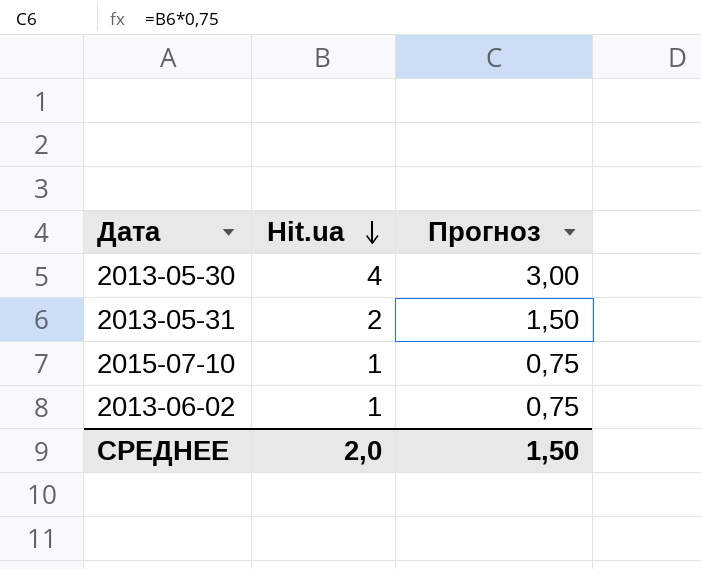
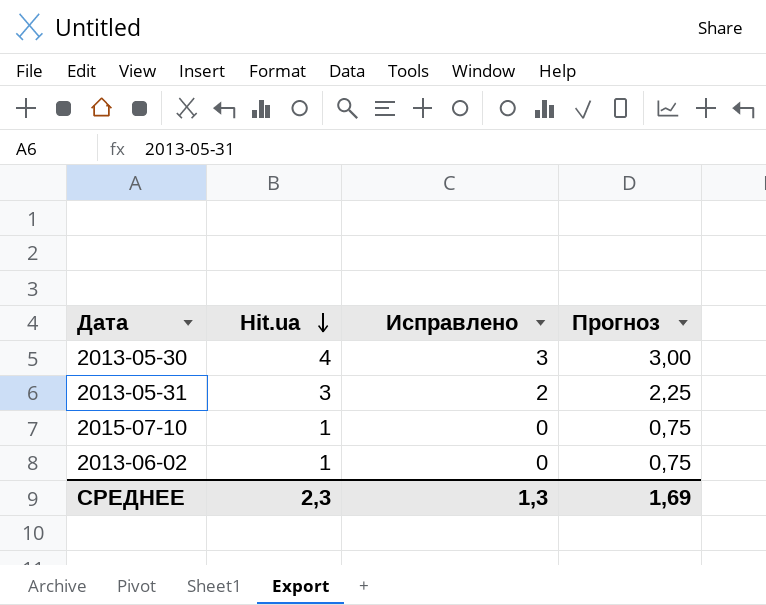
column Исправлено | formula: none -> [Hit.ua] - 1
2013-05-31 | Hit.ua: 2 -> 3
2013-05-31 | Прогноз: 1,50 -> 2,25
СРЕДНЕЕ | Hit.ua: 2,0 -> 2,3
СРЕДНЕЕ | Прогноз: 1,50 -> 1,69

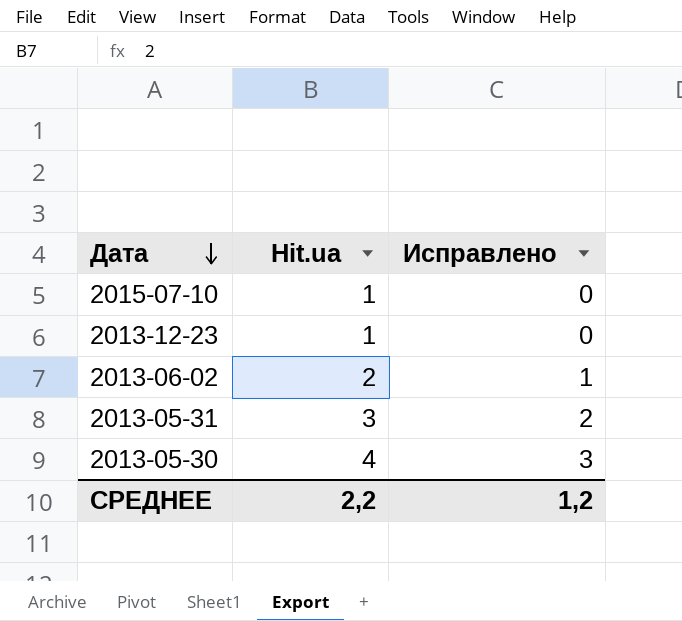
row order: Hit.ua descending -> Дата descending
column Прогноз | formula: [Hit.ua] * 0,75 -> none
row 2013-12-23: none -> 1 | 0
2013-06-02 | Hit.ua: 1 -> 2
2013-06-02 | Исправлено: 0 -> 1
СРЕДНЕЕ | Hit.ua: 2,3 -> 2,2
СРЕДНЕЕ | Исправлено: 1,3 -> 1,2

